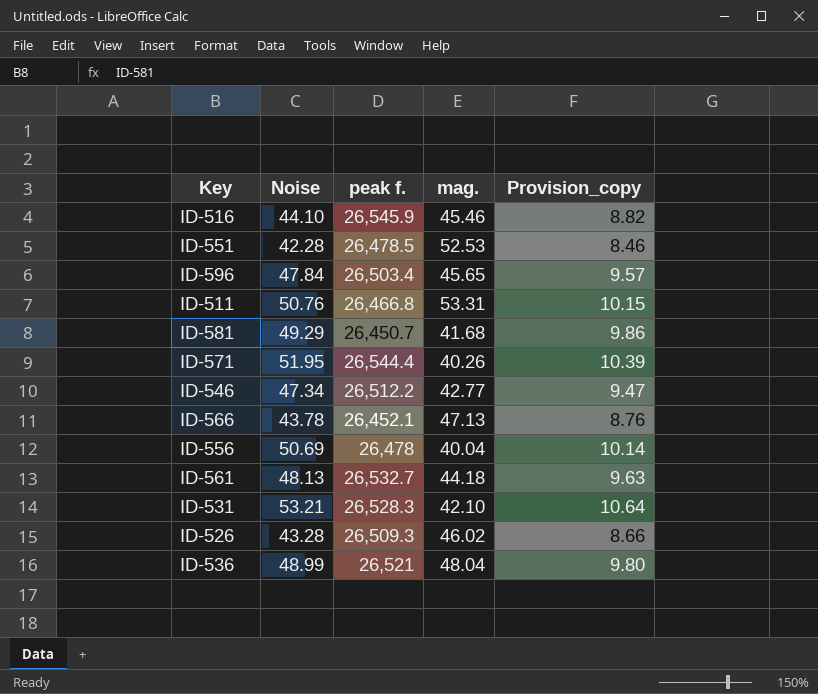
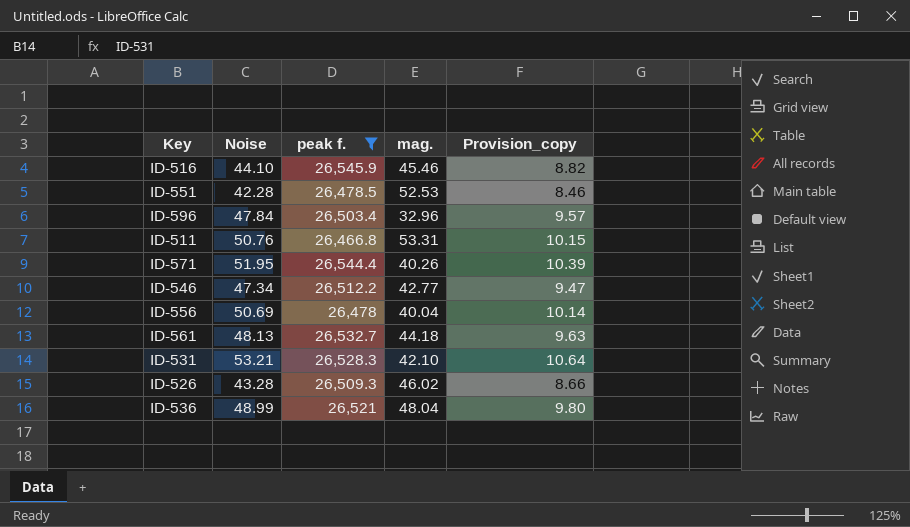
filter: none -> peak f. >= 26,466.8
ID-596 | mag.: 45.65 -> 32.96

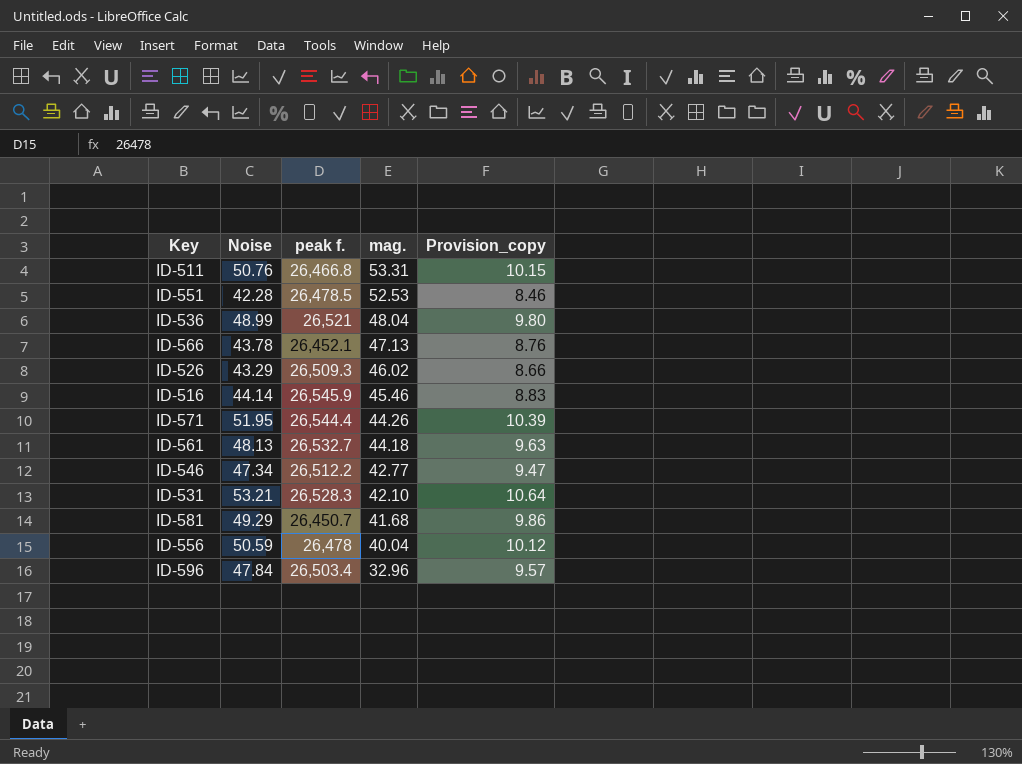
filter: peak f. >= 26,466.8 -> none
row order: none -> mag. descending
ID-526 | Noise: 43.28 -> 43.29
ID-516 | Noise: 44.10 -> 44.14
ID-516 | Provision_copy: 8.82 -> 8.83
ID-571 | mag.: 40.26 -> 44.26
ID-556 | Noise: 50.69 -> 50.59
ID-556 | Provision_copy: 10.14 -> 10.12

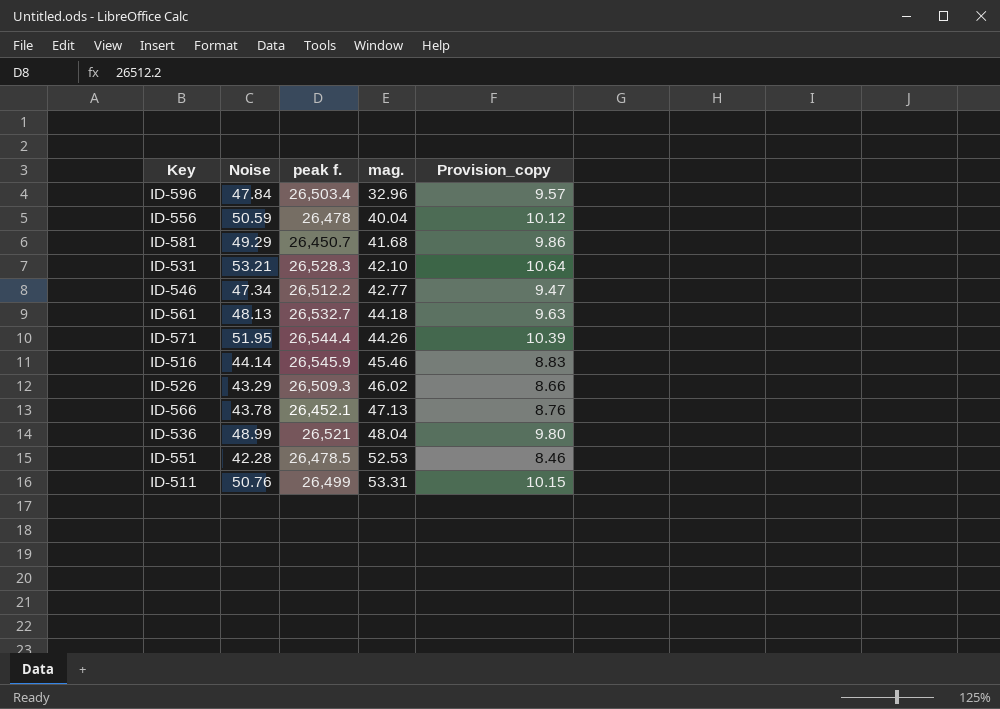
row order: mag. descending -> mag. ascending
ID-511 | peak f.: 26,466.8 -> 26,499

